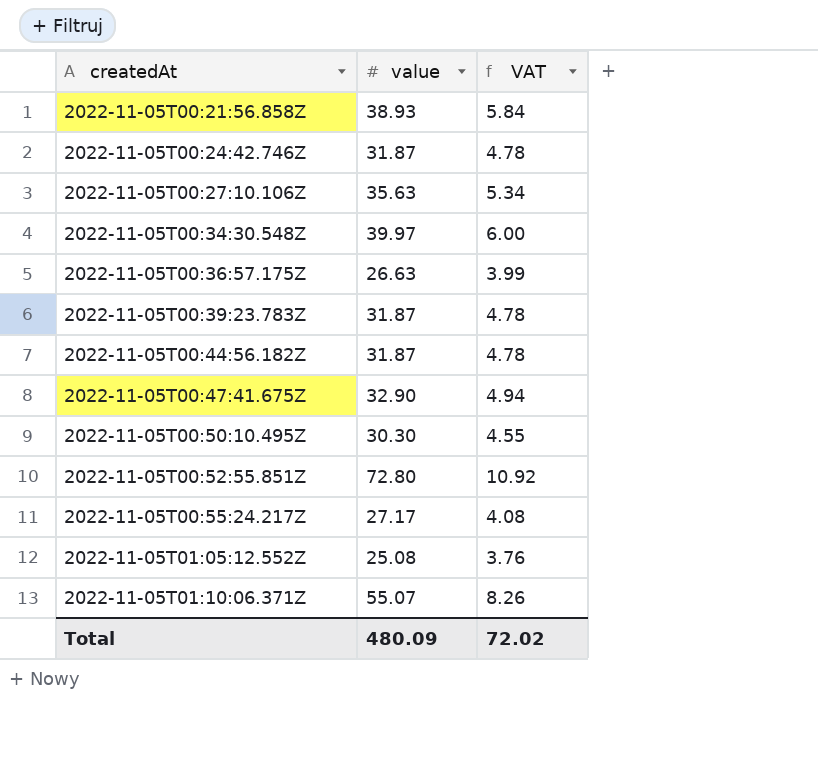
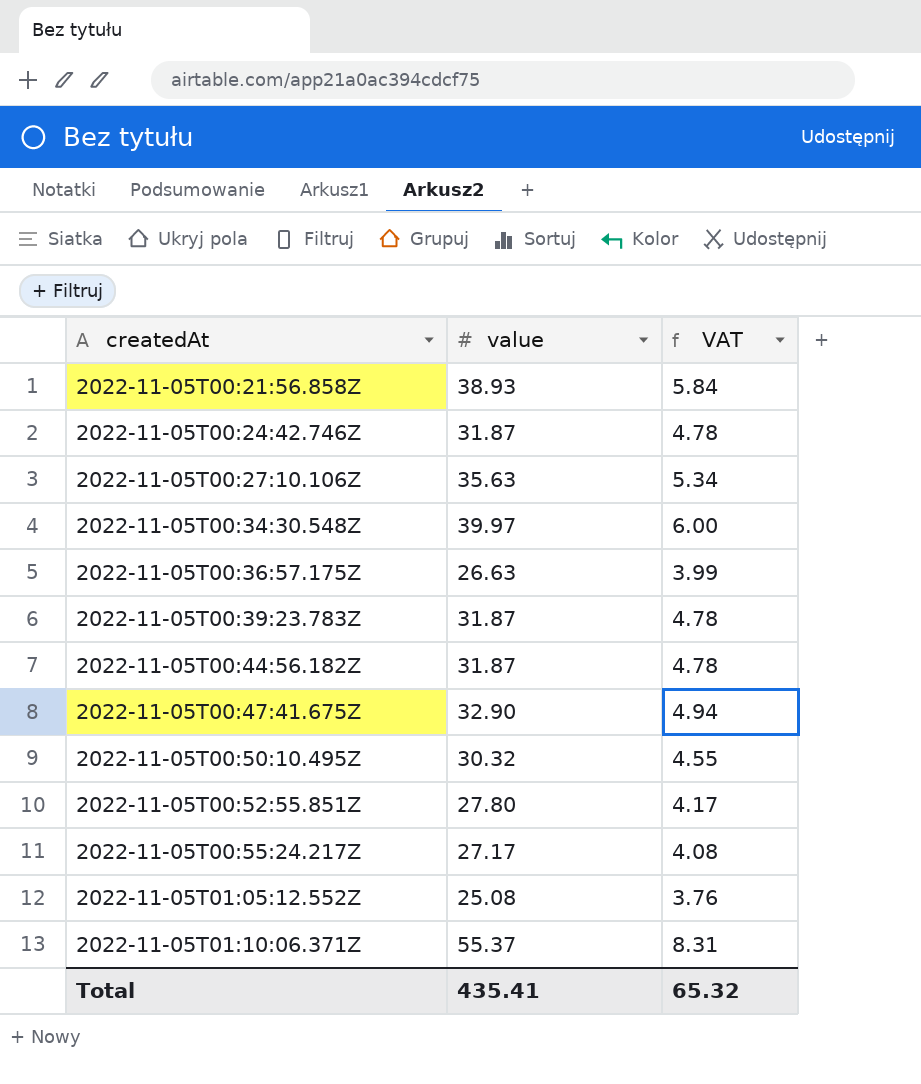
2022-11-05T00:50:10.495Z | value: 30.30 -> 30.32
2022-11-05T00:52:55.851Z | value: 72.80 -> 27.80
2022-11-05T00:52:55.851Z | VAT: 10.92 -> 4.17
2022-11-05T01:10:06.371Z | value: 55.07 -> 55.37
2022-11-05T01:10:06.371Z | VAT: 8.26 -> 8.31
Total | value: 480.09 -> 435.41
Total | VAT: 72.02 -> 65.32

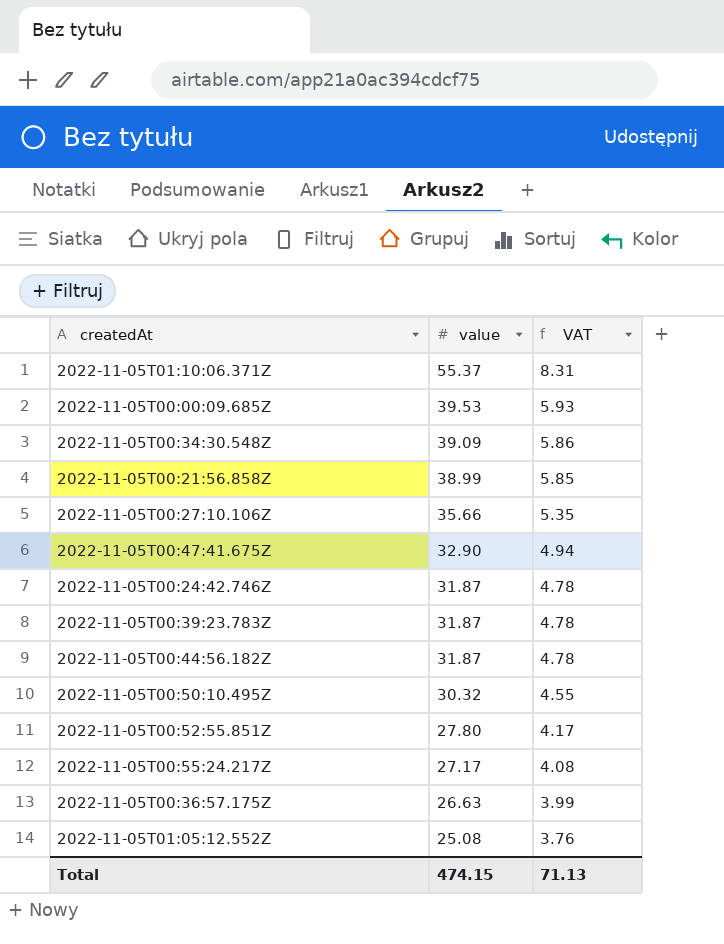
row order: createdAt ascending -> value descending
row 2022-11-05T00:00:09.685Z: none -> 39.53 | 5.93
2022-11-05T00:34:30.548Z | value: 39.97 -> 39.09
2022-11-05T00:34:30.548Z | VAT: 6.00 -> 5.86
2022-11-05T00:21:56.858Z | value: 38.93 -> 38.99
2022-11-05T00:21:56.858Z | VAT: 5.84 -> 5.85
2022-11-05T00:27:10.106Z | value: 35.63 -> 35.66
2022-11-05T00:27:10.106Z | VAT: 5.34 -> 5.35
Total | value: 435.41 -> 474.15
Total | VAT: 65.32 -> 71.13

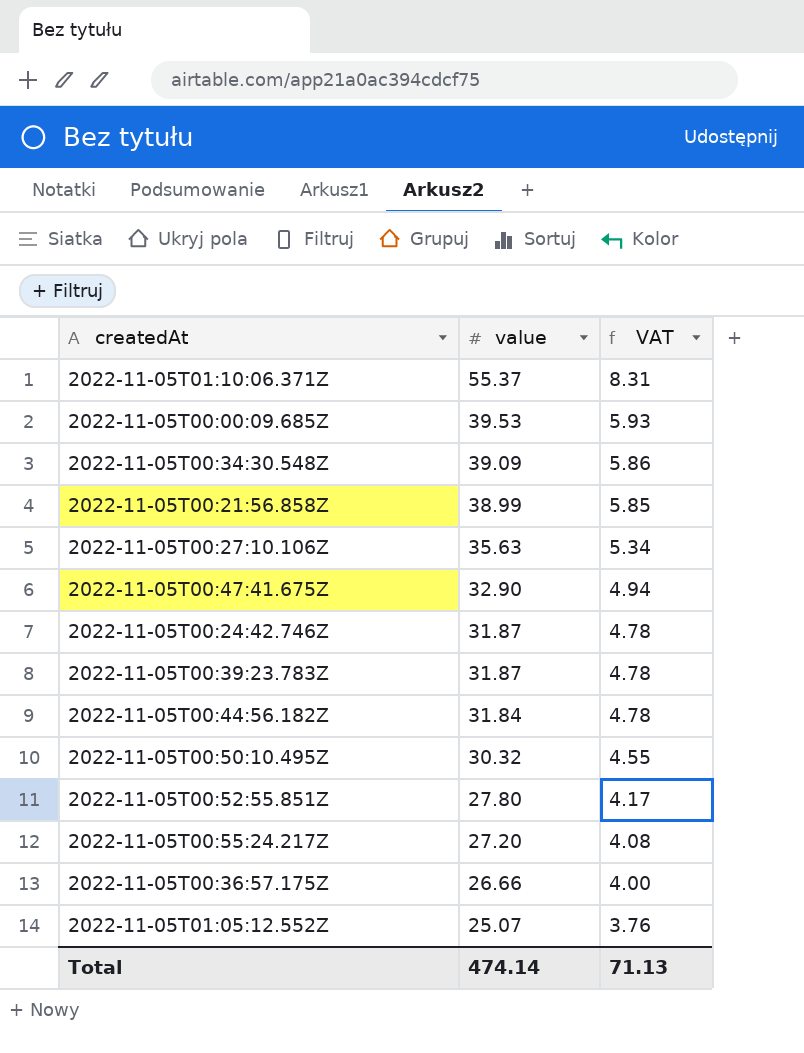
2022-11-05T00:27:10.106Z | value: 35.66 -> 35.63
2022-11-05T00:27:10.106Z | VAT: 5.35 -> 5.34
2022-11-05T00:44:56.182Z | value: 31.87 -> 31.84
2022-11-05T00:55:24.217Z | value: 27.17 -> 27.20
2022-11-05T00:36:57.175Z | value: 26.63 -> 26.66
2022-11-05T00:36:57.175Z | VAT: 3.99 -> 4.00
2022-11-05T01:05:12.552Z | value: 25.08 -> 25.07
Total | value: 474.15 -> 474.14

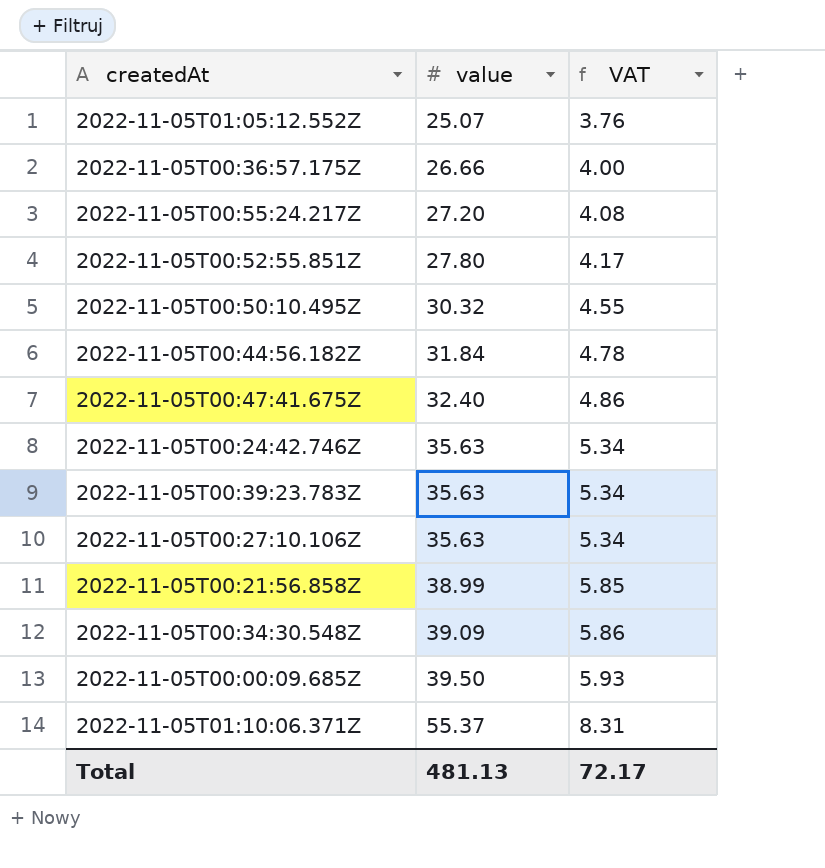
row order: value descending -> value ascending
2022-11-05T00:47:41.675Z | value: 32.90 -> 32.40
2022-11-05T00:47:41.675Z | VAT: 4.94 -> 4.86
2022-11-05T00:24:42.746Z | value: 31.87 -> 35.63
2022-11-05T00:24:42.746Z | VAT: 4.78 -> 5.34
2022-11-05T00:39:23.783Z | value: 31.87 -> 35.63
2022-11-05T00:39:23.783Z | VAT: 4.78 -> 5.34
2022-11-05T00:00:09.685Z | value: 39.53 -> 39.50
Total | value: 474.14 -> 481.13
Total | VAT: 71.13 -> 72.17

